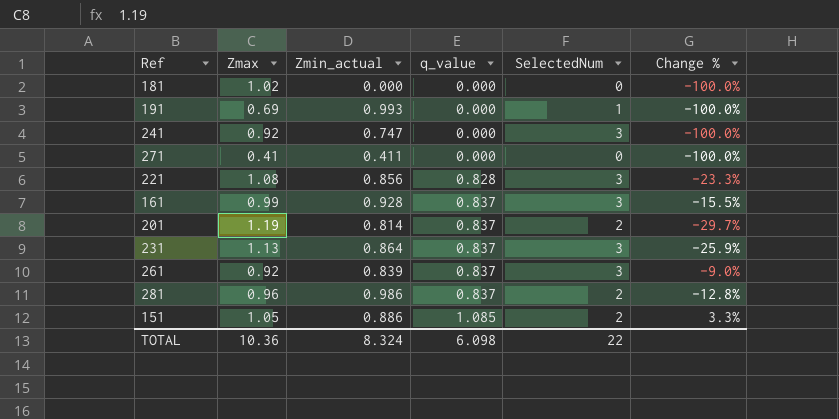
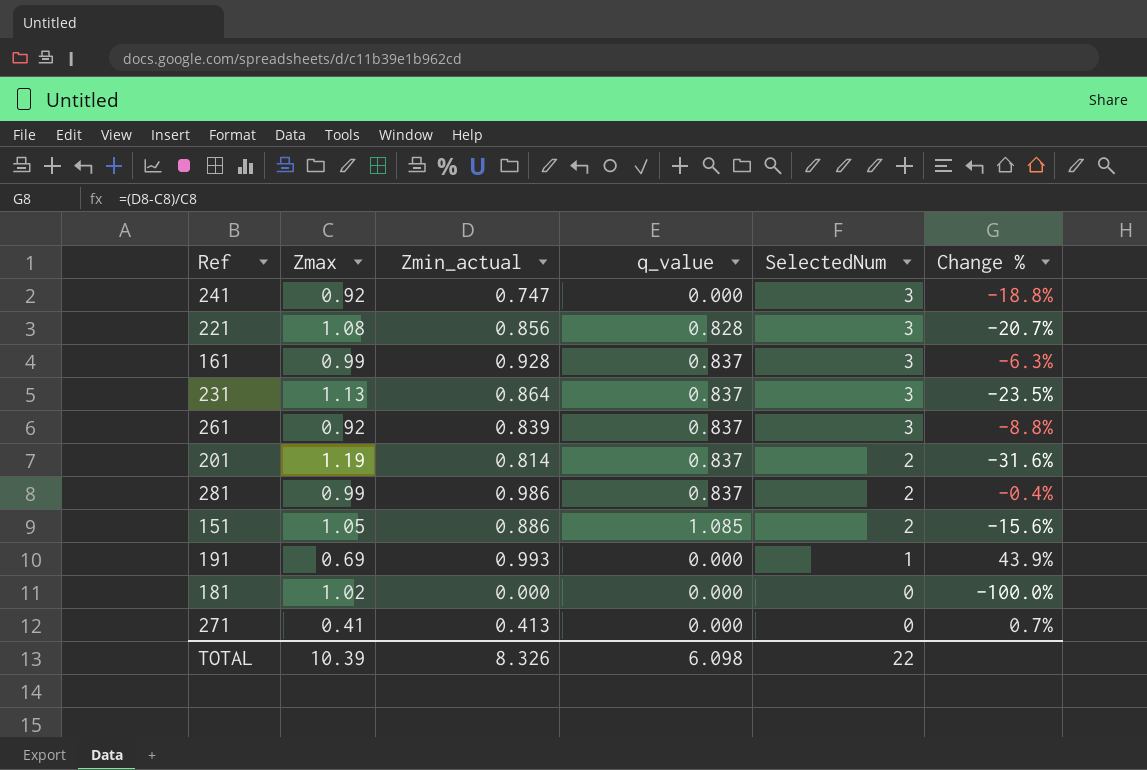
row order: q_value ascending -> SelectedNum descending
column Change % | formula: ([q_value] - [Zmax]) / [Zmax] -> ([Zmin_actual] - [Zmax]) / [Zmax]
281 | Zmax: 0.96 -> 0.99
271 | Zmin_actual: 0.411 -> 0.413
TOTAL | Zmax: 10.36 -> 10.39
TOTAL | Zmin_actual: 8.324 -> 8.326

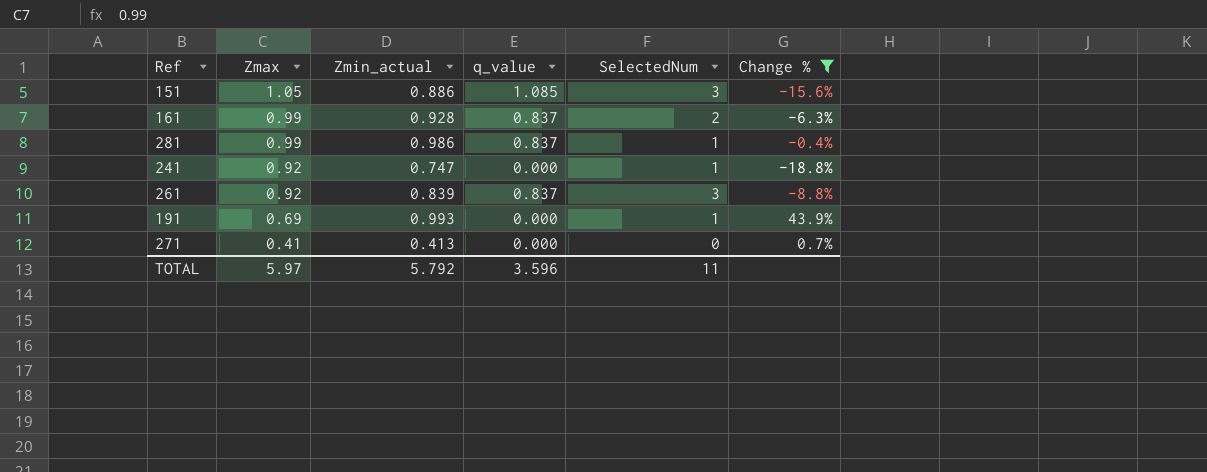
filter: none -> Change % >= -18.8%
row order: SelectedNum descending -> Zmax descending
151 | SelectedNum: 2 -> 3
161 | SelectedNum: 3 -> 2
281 | SelectedNum: 2 -> 1
241 | SelectedNum: 3 -> 1
TOTAL | Zmax: 10.39 -> 5.97
TOTAL | Zmin_actual: 8.326 -> 5.792
TOTAL | q_value: 6.098 -> 3.596
TOTAL | SelectedNum: 22 -> 11

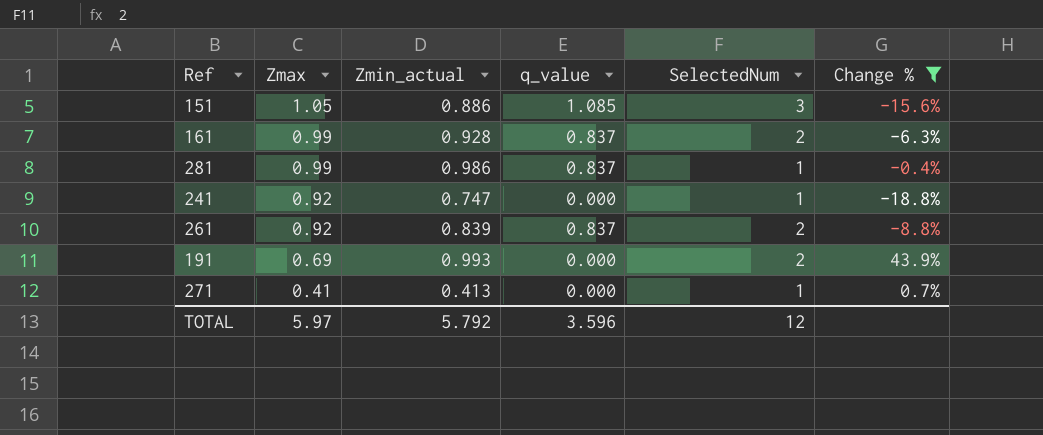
261 | SelectedNum: 3 -> 2
191 | SelectedNum: 1 -> 2
271 | SelectedNum: 0 -> 1
TOTAL | SelectedNum: 11 -> 12

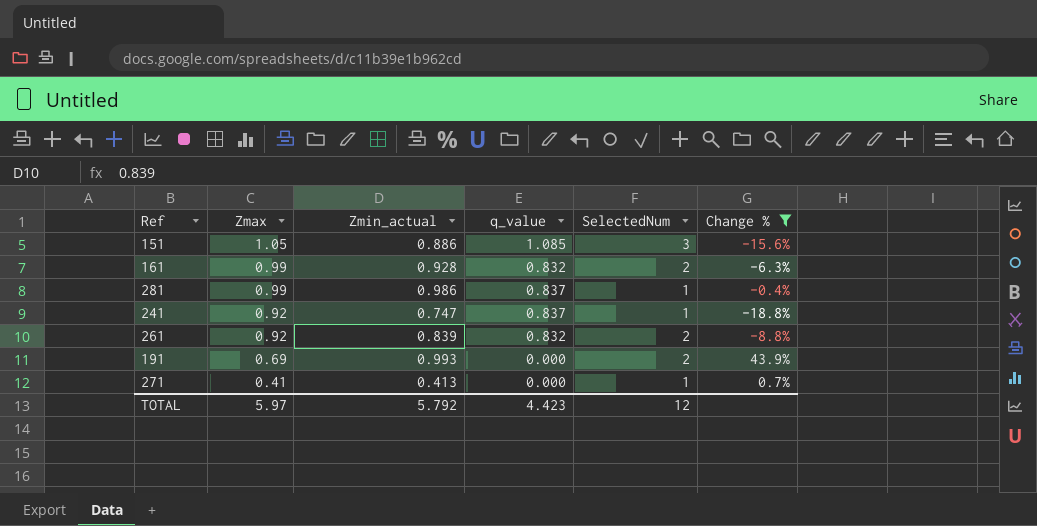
161 | q_value: 0.837 -> 0.832
241 | q_value: 0.000 -> 0.837
261 | q_value: 0.837 -> 0.832
TOTAL | q_value: 3.596 -> 4.423

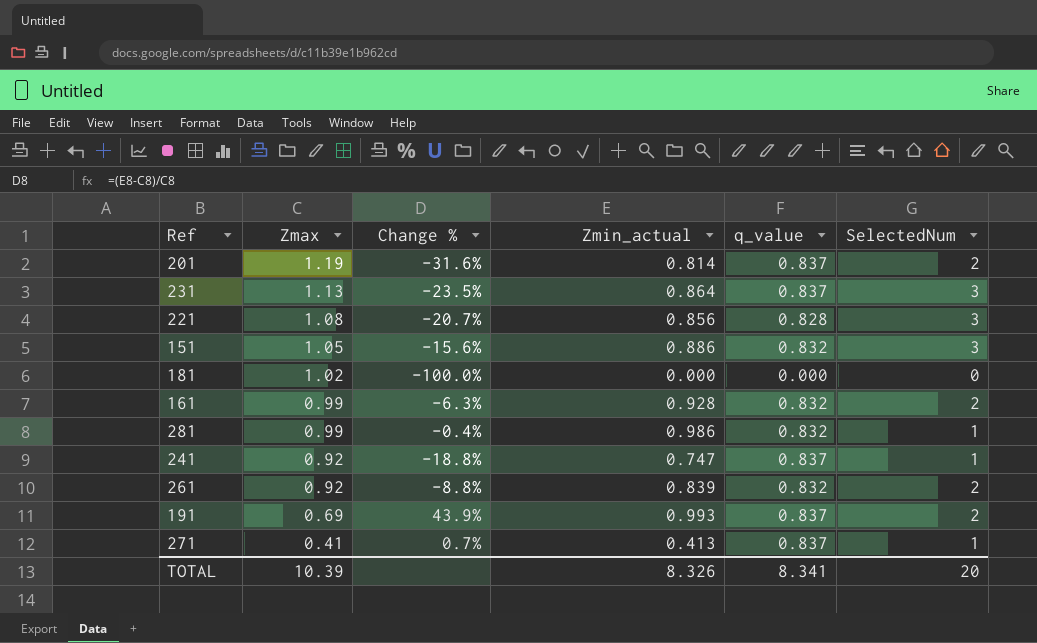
filter: Change % >= -18.8% -> none
column Change % | position: 6 -> 3
151 | q_value: 1.085 -> 0.832
281 | q_value: 0.837 -> 0.832
191 | q_value: 0.000 -> 0.837
271 | q_value: 0.000 -> 0.837
TOTAL | Zmax: 5.97 -> 10.39
TOTAL | Zmin_actual: 5.792 -> 8.326
TOTAL | q_value: 4.423 -> 8.341
TOTAL | SelectedNum: 12 -> 20

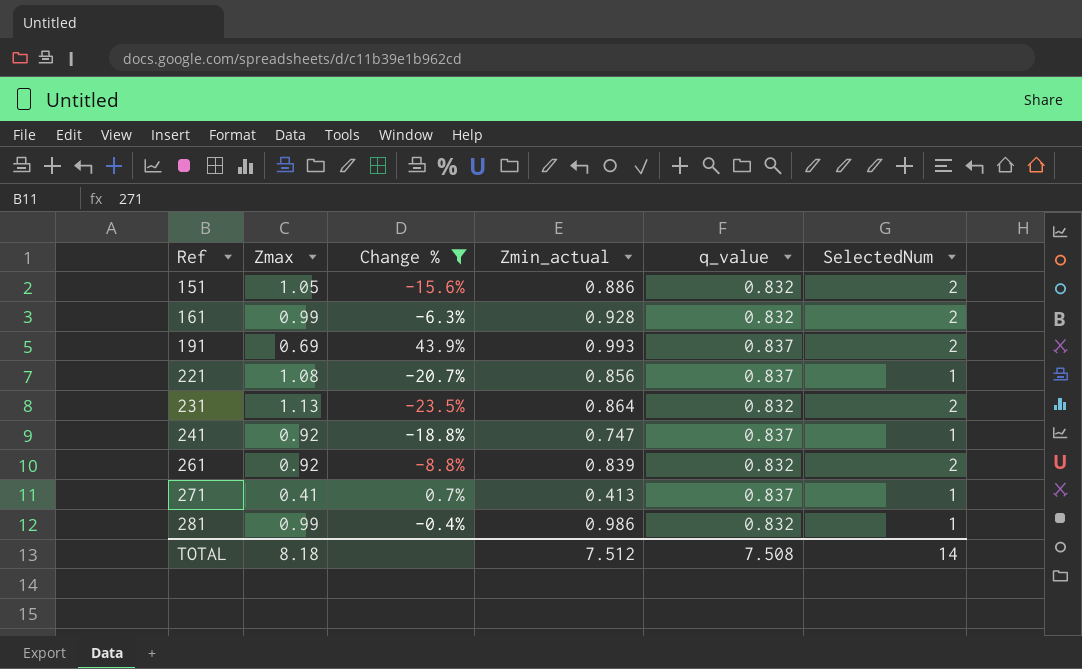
filter: none -> Change % >= -23.5%
row order: Zmax descending -> Ref ascending
151 | SelectedNum: 3 -> 2
221 | q_value: 0.828 -> 0.837
221 | SelectedNum: 3 -> 1
231 | q_value: 0.837 -> 0.832
231 | SelectedNum: 3 -> 2
TOTAL | Zmax: 10.39 -> 8.18
TOTAL | Zmin_actual: 8.326 -> 7.512
TOTAL | q_value: 8.341 -> 7.508
TOTAL | SelectedNum: 20 -> 14

